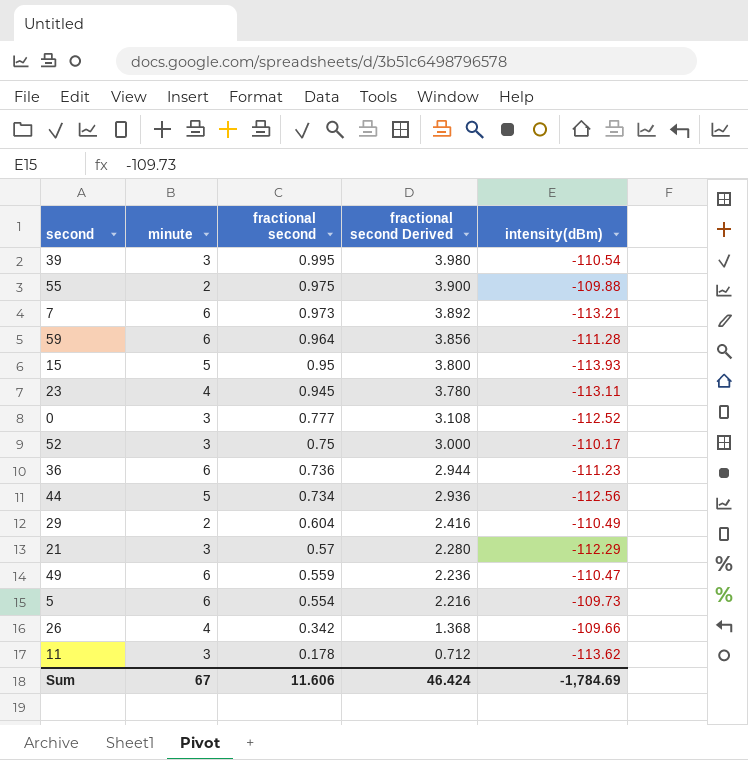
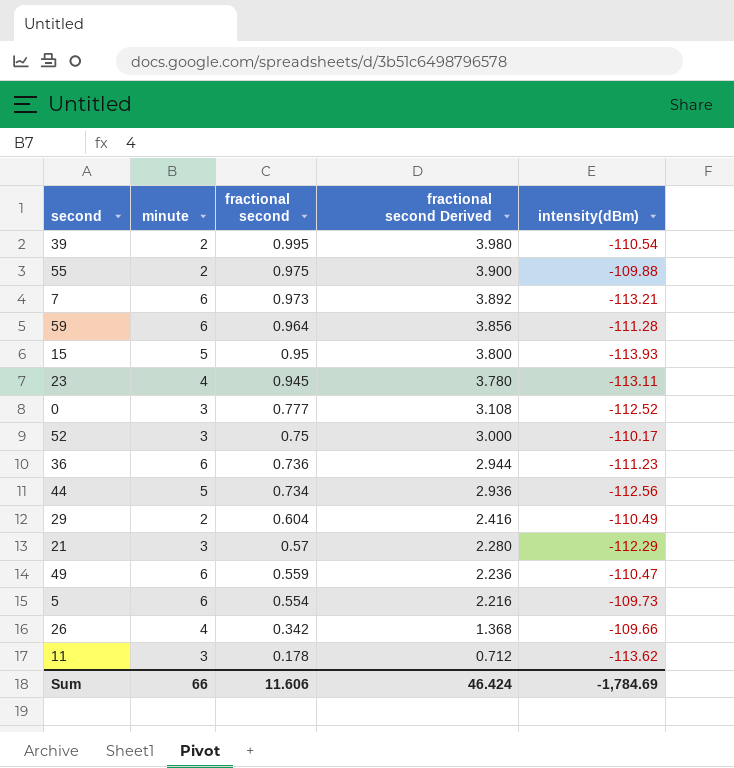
39 | minute: 3 -> 2
Sum | minute: 67 -> 66

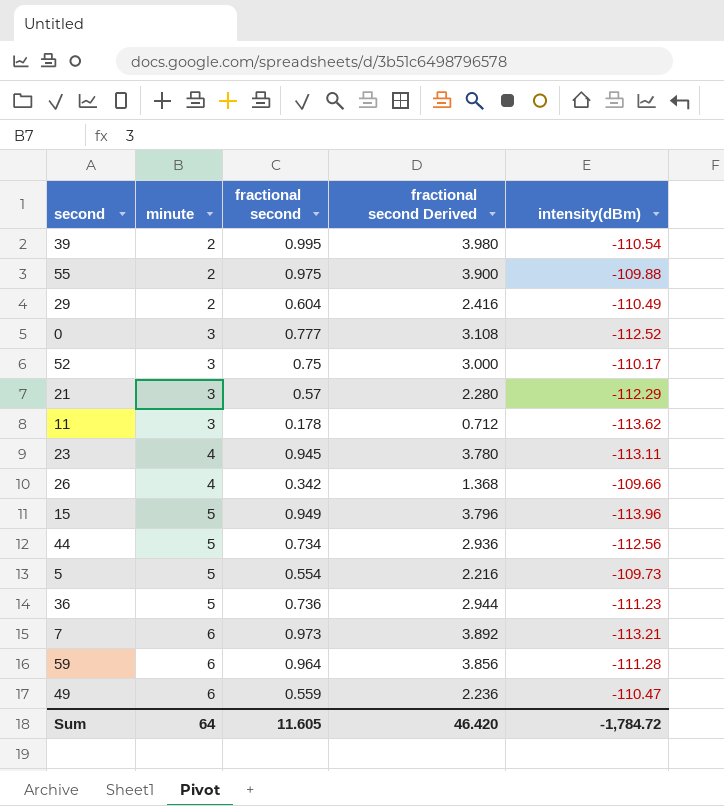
row order: fractional second descending -> minute ascending
15 | fractional second: 0.95 -> 0.949
15 | fractional second Derived: 3.800 -> 3.796
15 | intensity(dBm): -113.93 -> -113.96
5 | minute: 6 -> 5
36 | minute: 6 -> 5
Sum | minute: 66 -> 64
Sum | fractional second: 11.606 -> 11.605
Sum | fractional second Derived: 46.424 -> 46.420
Sum | intensity(dBm): -1,784.69 -> -1,784.72

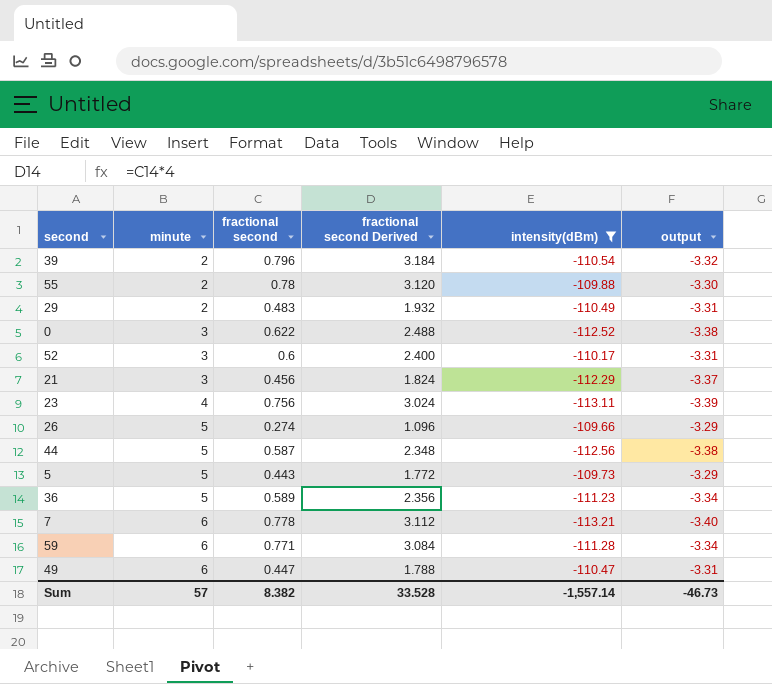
filter: none -> intensity(dBm) >= -113.21
column output | formula: none -> [intensity(dBm)] * 0.03
39 | fractional second: 0.995 -> 0.796
39 | fractional second Derived: 3.980 -> 3.184
55 | fractional second: 0.975 -> 0.78
55 | fractional second Derived: 3.900 -> 3.120
29 | fractional second: 0.604 -> 0.483
29 | fractional second Derived: 2.416 -> 1.932
0 | fractional second: 0.777 -> 0.622
0 | fractional second Derived: 3.108 -> 2.488
52 | fractional second: 0.75 -> 0.6
52 | fractional second Derived: 3.000 -> 2.400
21 | fractional second: 0.57 -> 0.456
21 | fractional second Derived: 2.280 -> 1.824
23 | fractional second: 0.945 -> 0.756
23 | fractional second Derived: 3.780 -> 3.024
26 | minute: 4 -> 5
26 | fractional second: 0.342 -> 0.274
26 | fractional second Derived: 1.368 -> 1.096
44 | fractional second: 0.734 -> 0.587
44 | fractional second Derived: 2.936 -> 2.348
5 | fractional second: 0.554 -> 0.443
5 | fractional second Derived: 2.216 -> 1.772
36 | fractional second: 0.736 -> 0.589
36 | fractional second Derived: 2.944 -> 2.356
7 | fractional second: 0.973 -> 0.778
7 | fractional second Derived: 3.892 -> 3.112
59 | fractional second: 0.964 -> 0.771
59 | fractional second Derived: 3.856 -> 3.084
49 | fractional second: 0.559 -> 0.447
49 | fractional second Derived: 2.236 -> 1.788
Sum | minute: 64 -> 57
Sum | fractional second: 11.605 -> 8.382
Sum | fractional second Derived: 46.420 -> 33.528
Sum | intensity(dBm): -1,784.72 -> -1,557.14

